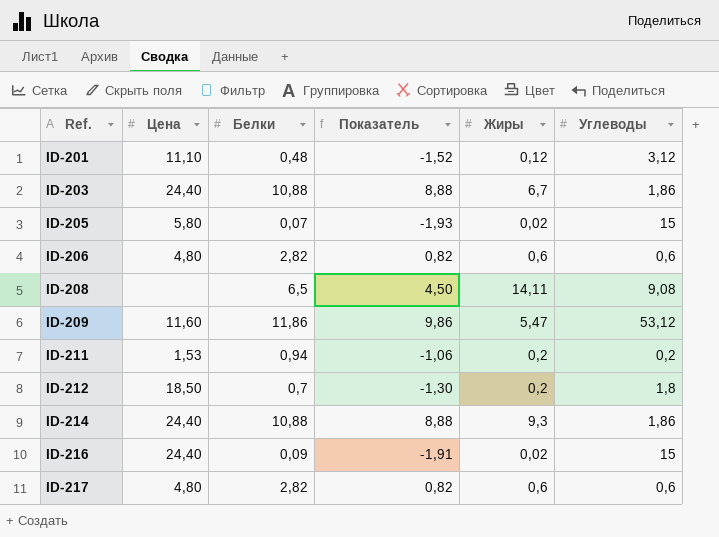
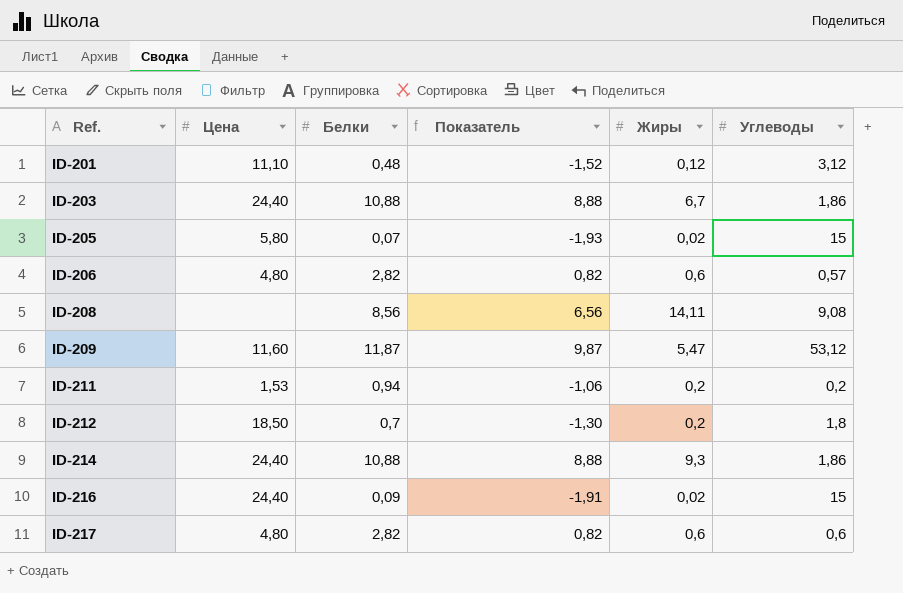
ID-206 | Углеводы: 0,6 -> 0,57
ID-208 | Белки: 6,5 -> 8,56
ID-208 | Показатель: 4,50 -> 6,56
ID-209 | Белки: 11,86 -> 11,87
ID-209 | Показатель: 9,86 -> 9,87

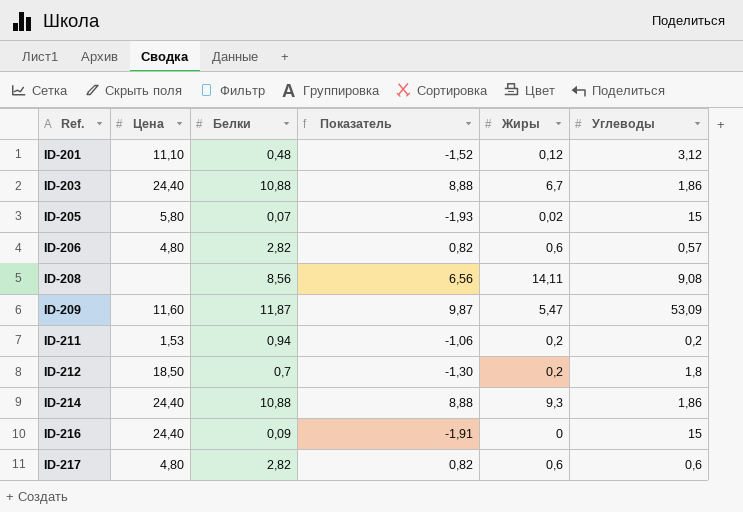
ID-209 | Углеводы: 53,12 -> 53,09
ID-216 | Жиры: 0,02 -> 0

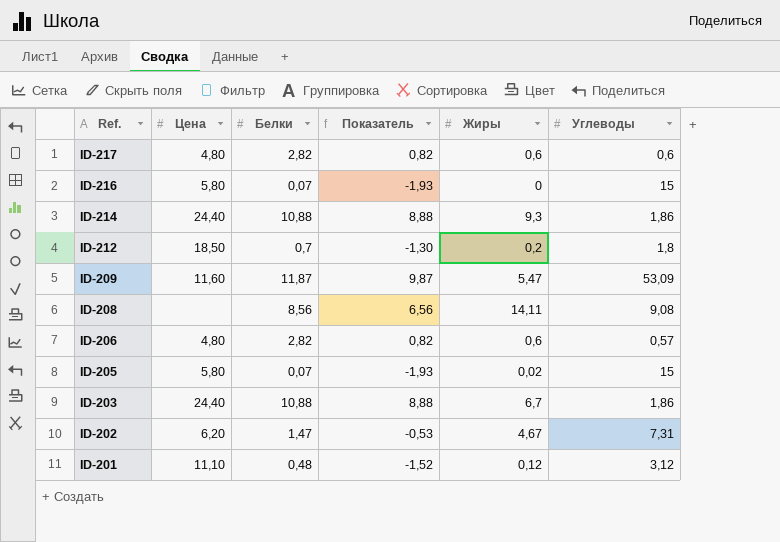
row order: Ref. ascending -> Ref. descending
row ID-211: 1,53 | 0,94 | -1,06 | 0,2 | 0,2 -> none
ID-216 | Цена: 24,40 -> 5,80
ID-216 | Белки: 0,09 -> 0,07
ID-216 | Показатель: -1,91 -> -1,93
row ID-202: none -> 6,20 | 1,47 | -0,53 | 4,67 | 7,31

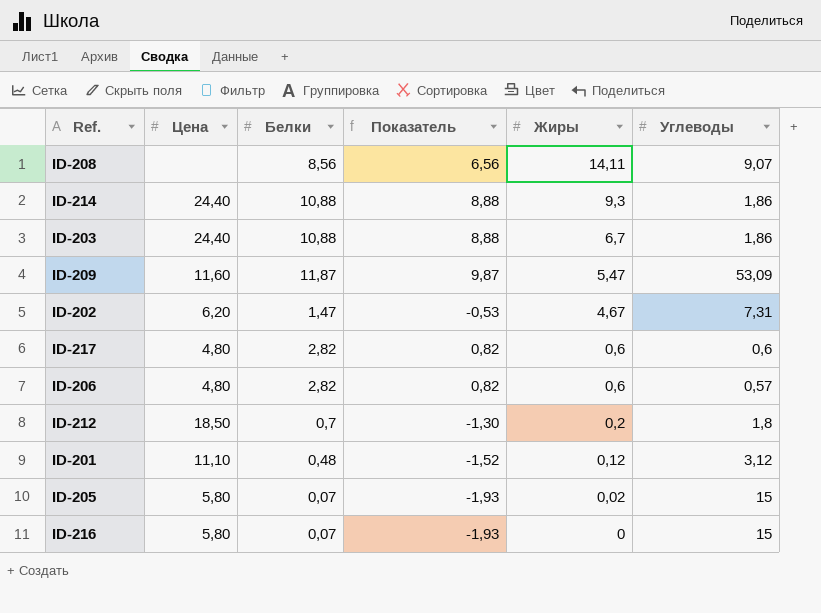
row order: Ref. descending -> Жиры descending
ID-208 | Углеводы: 9,08 -> 9,07

